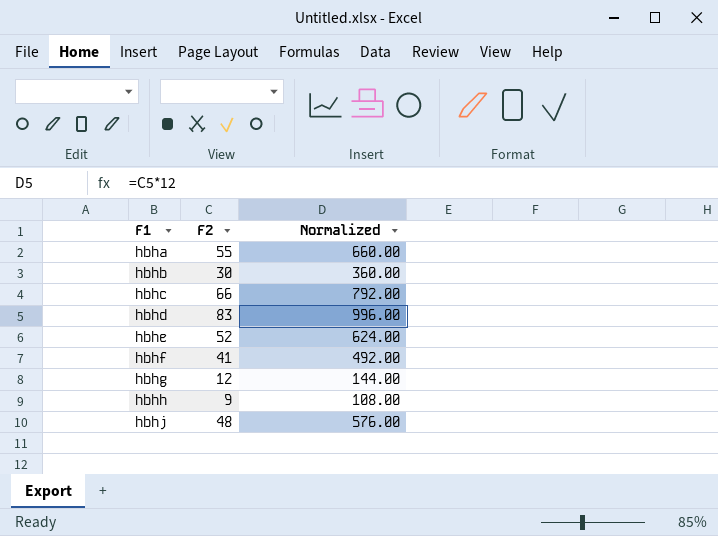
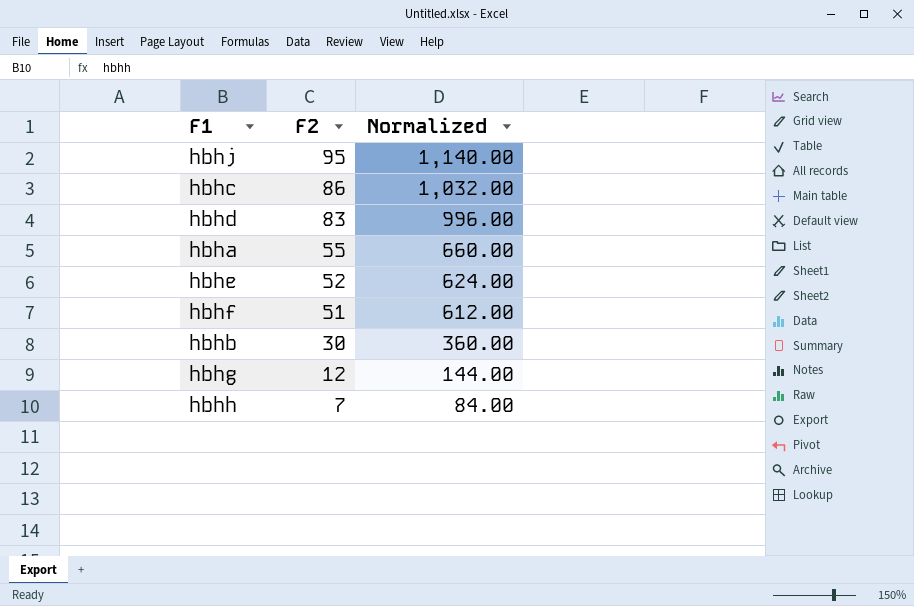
row order: F1 ascending -> F2 descending
hbhj | F2: 48 -> 95
hbhj | Normalized: 576.00 -> 1,140.00
hbhc | F2: 66 -> 86
hbhc | Normalized: 792.00 -> 1,032.00
hbhf | F2: 41 -> 51
hbhf | Normalized: 492.00 -> 612.00
hbhh | F2: 9 -> 7
hbhh | Normalized: 108.00 -> 84.00

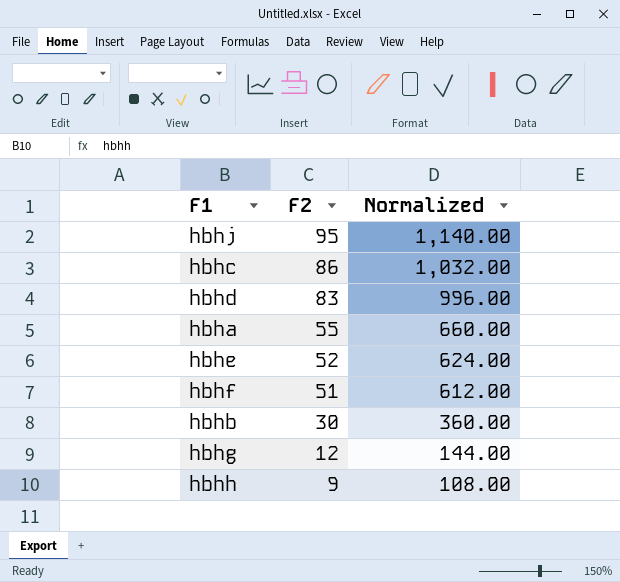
hbhh | F2: 7 -> 9
hbhh | Normalized: 84.00 -> 108.00

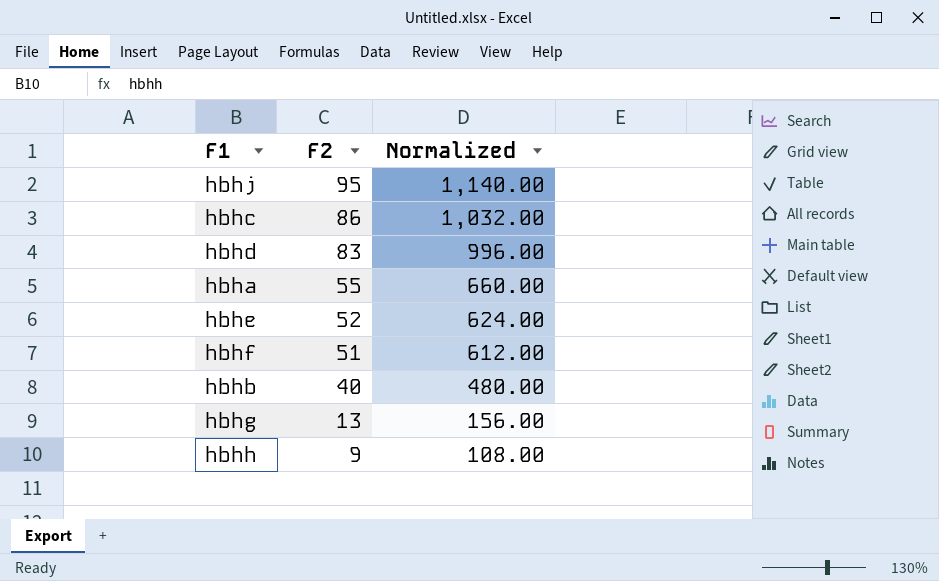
hbhb | F2: 30 -> 40
hbhb | Normalized: 360.00 -> 480.00
hbhg | F2: 12 -> 13
hbhg | Normalized: 144.00 -> 156.00

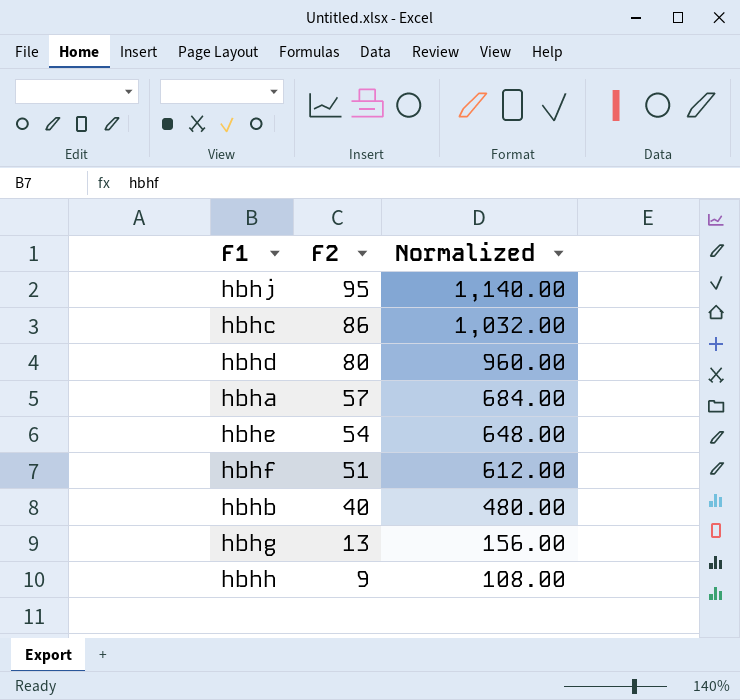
hbhd | F2: 83 -> 80
hbhd | Normalized: 996.00 -> 960.00
hbha | F2: 55 -> 57
hbha | Normalized: 660.00 -> 684.00
hbhe | F2: 52 -> 54
hbhe | Normalized: 624.00 -> 648.00

